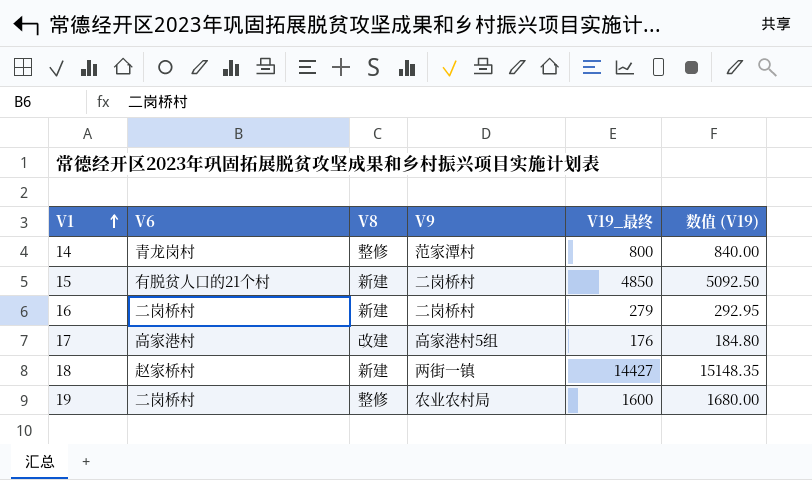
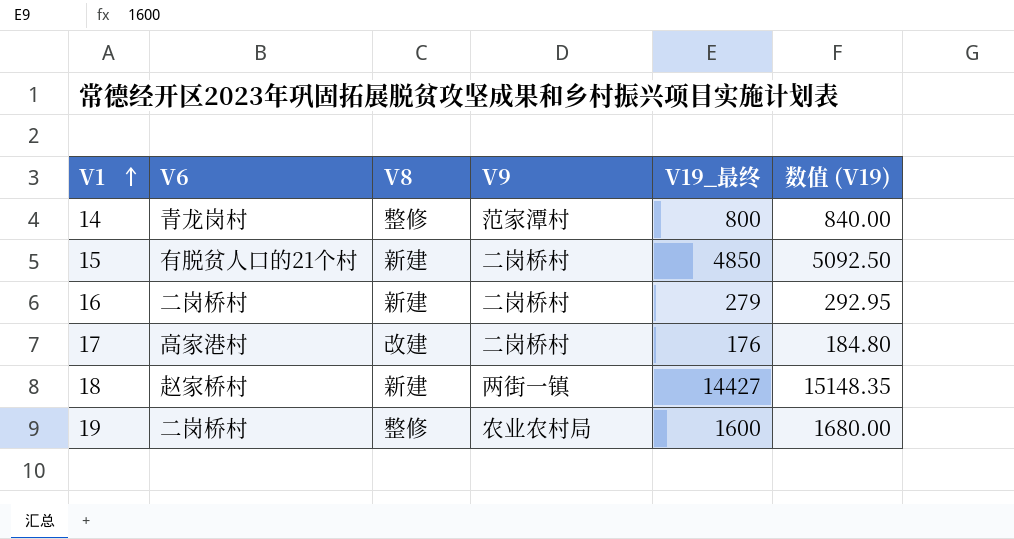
17 | V9: 高家港村5组 -> 二岗桥村

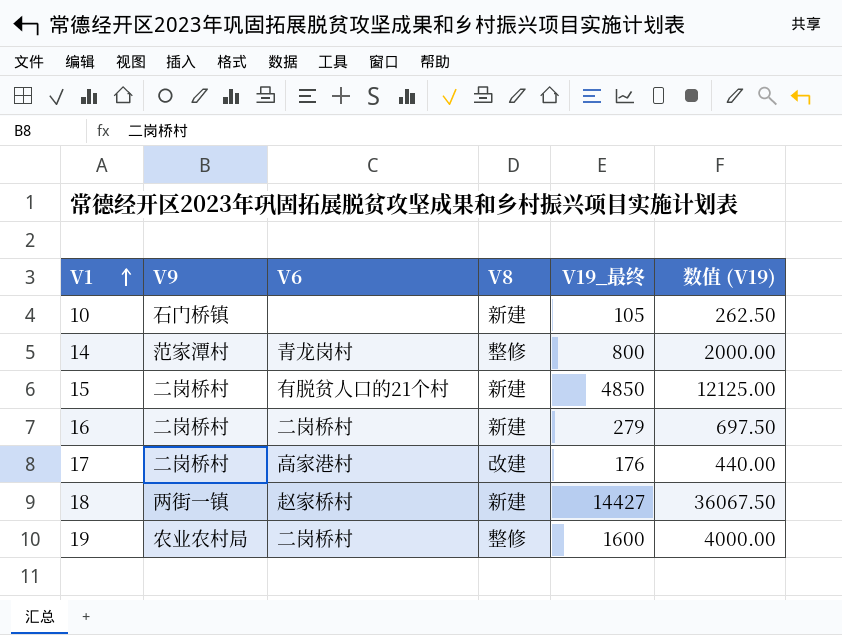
column V9 | position: 4 -> 2
column 数值 (V19) | formula: [V19_最终] * 1.05 -> [V19_最终] * 2.5
row 10: none -> 石门桥镇 | none | 新建 | 105 | 262.50

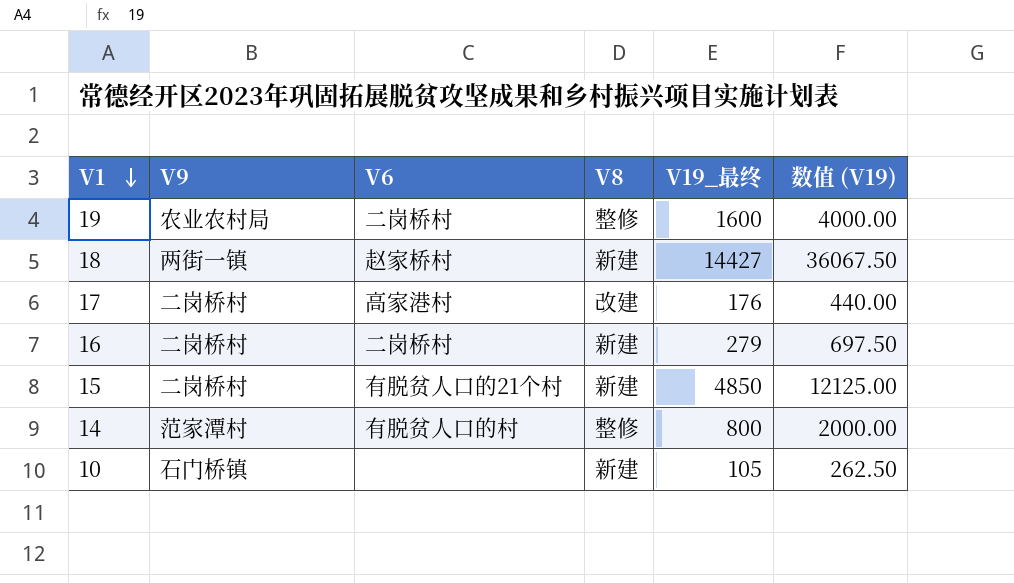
row order: V1 ascending -> V1 descending
14 | V6: 青龙岗村 -> 有脱贫人口的村

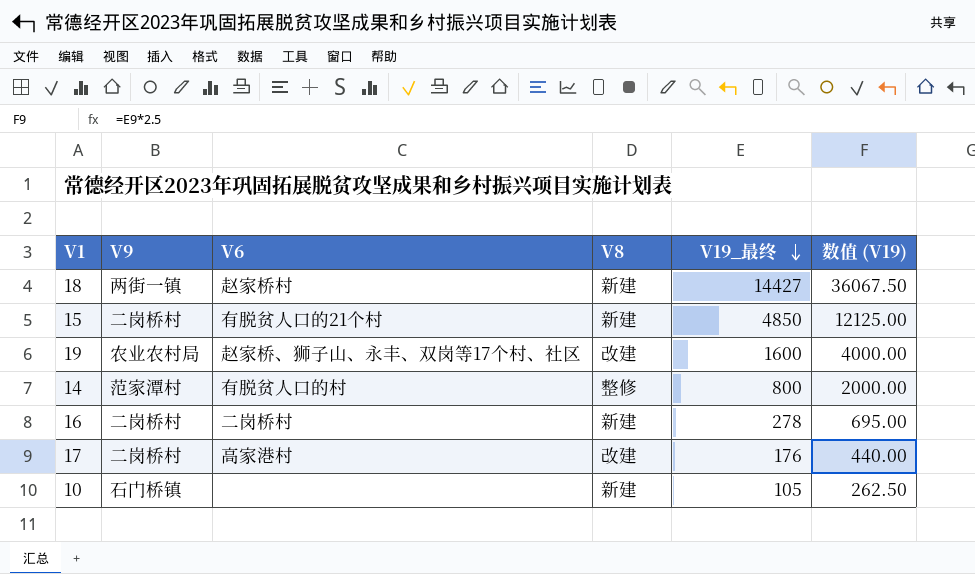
row order: V1 descending -> V19_最终 descending
19 | V6: 二岗桥村 -> 赵家桥、狮子山、永丰、双岗等17个村、社区
19 | V8: 整修 -> 改建
16 | V19_最终: 279 -> 278
16 | 数值 (V19): 697.50 -> 695.00

